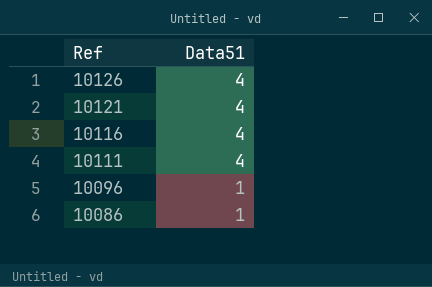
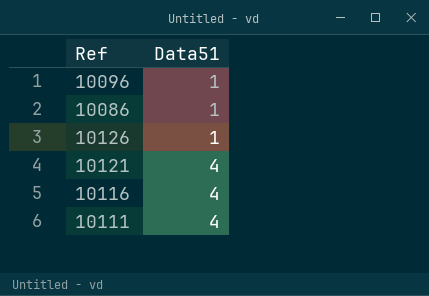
row order: Ref descending -> Data51 ascending
10126 | Data51: 4 -> 1

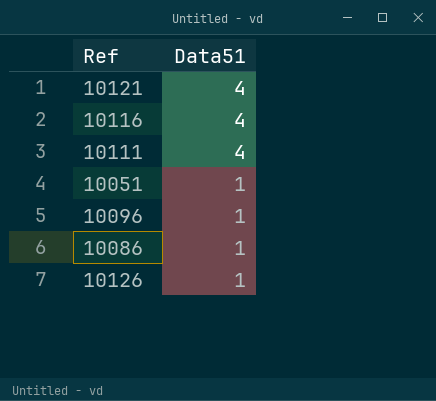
row order: Data51 ascending -> Data51 descending
row 10051: none -> 1

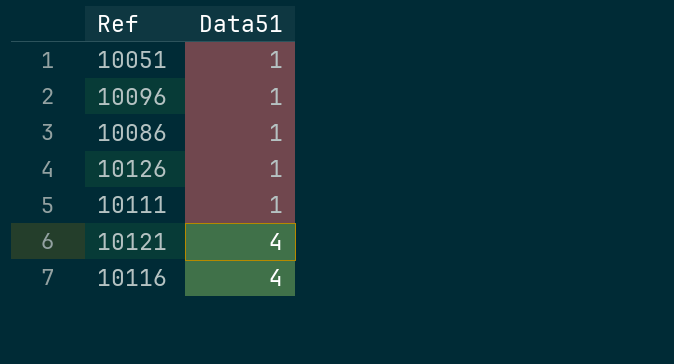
row order: Data51 descending -> Data51 ascending
10111 | Data51: 4 -> 1

